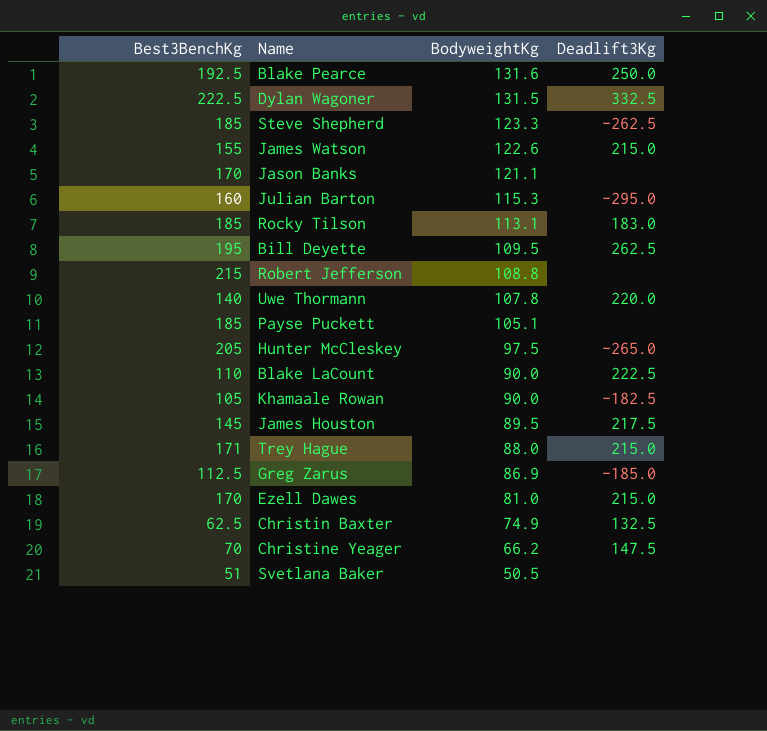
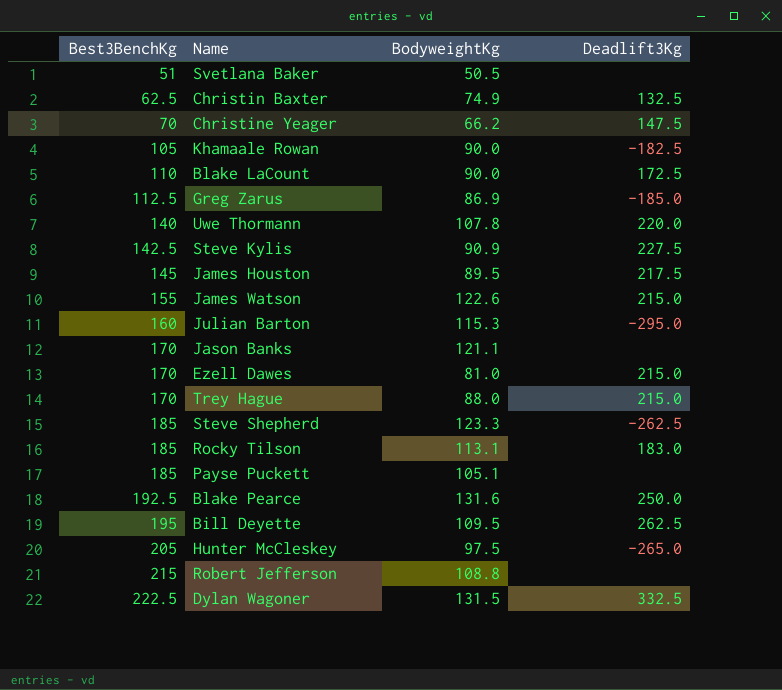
row order: BodyweightKg descending -> Best3BenchKg ascending
Blake LaCount | Deadlift3Kg: 222.5 -> 172.5
row Steve Kylis: none -> 142.5 | 90.9 | 227.5
Trey Hague | Best3BenchKg: 171 -> 170

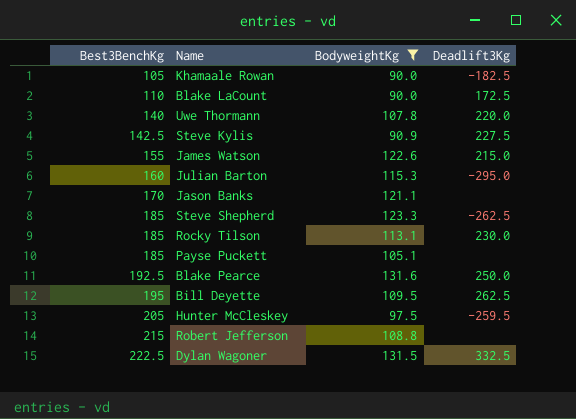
filter: none -> BodyweightKg >= 90.0
Rocky Tilson | Deadlift3Kg: 183.0 -> 230.0
Hunter McCleskey | Deadlift3Kg: -265.0 -> -259.5

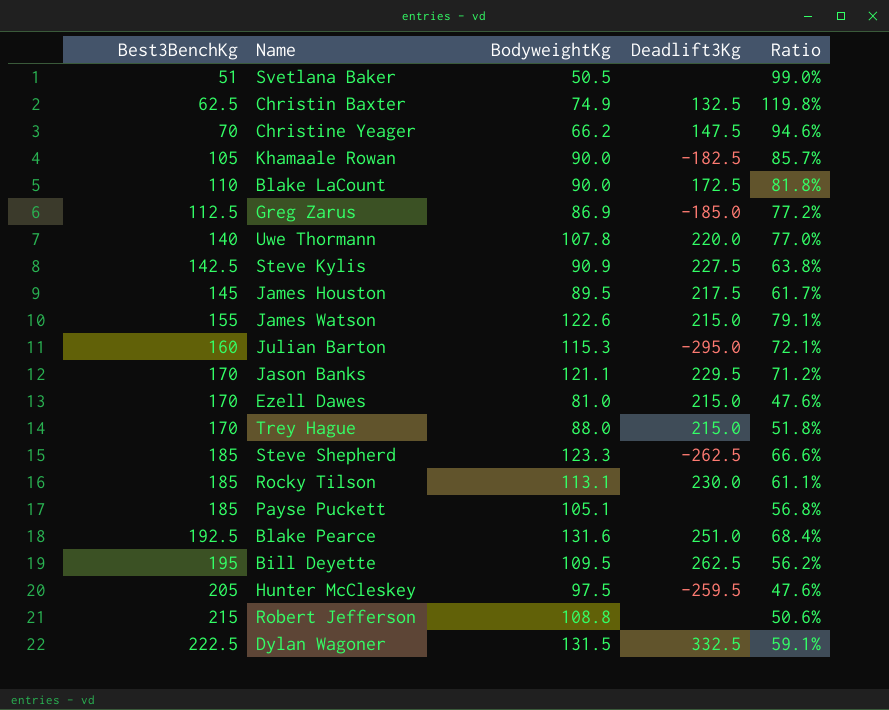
filter: BodyweightKg >= 90.0 -> none
column Ratio | formula: none -> [BodyweightKg] / [Best3BenchKg]
Jason Banks | Deadlift3Kg: none -> 229.5
Blake Pearce | Deadlift3Kg: 250.0 -> 251.0

